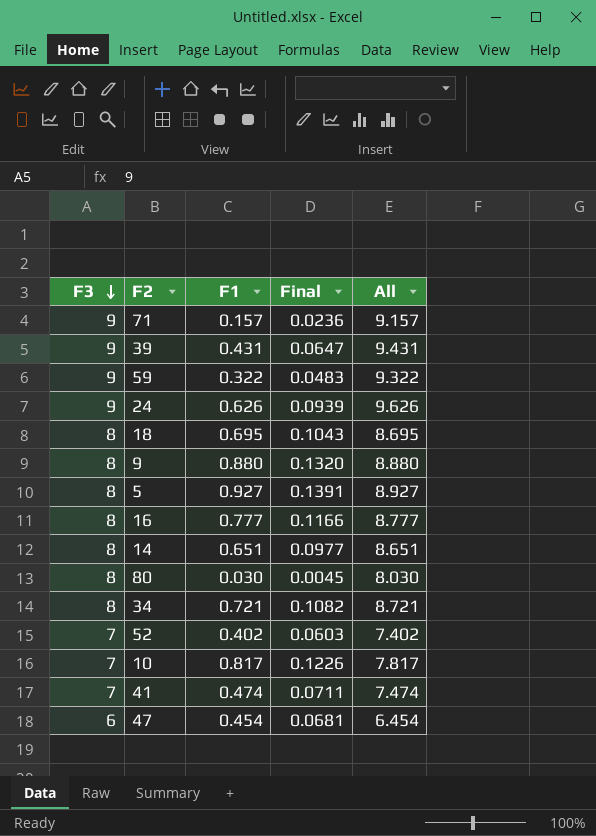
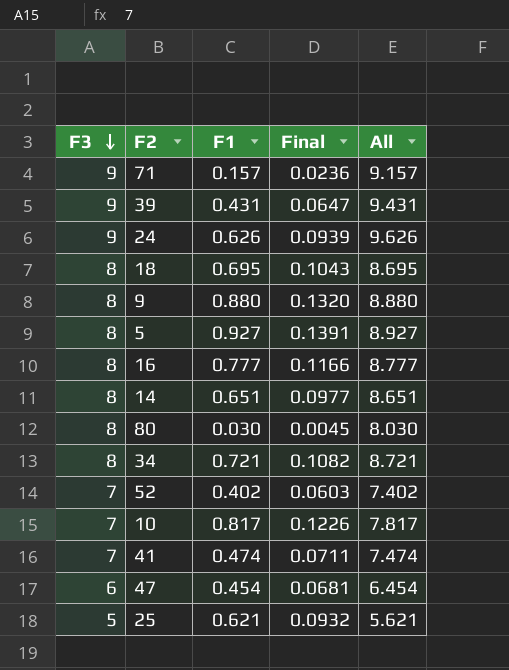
row 59: 9 | 0.322 | 0.0483 | 9.322 -> none
row 25: none -> 5 | 0.621 | 0.0932 | 5.621

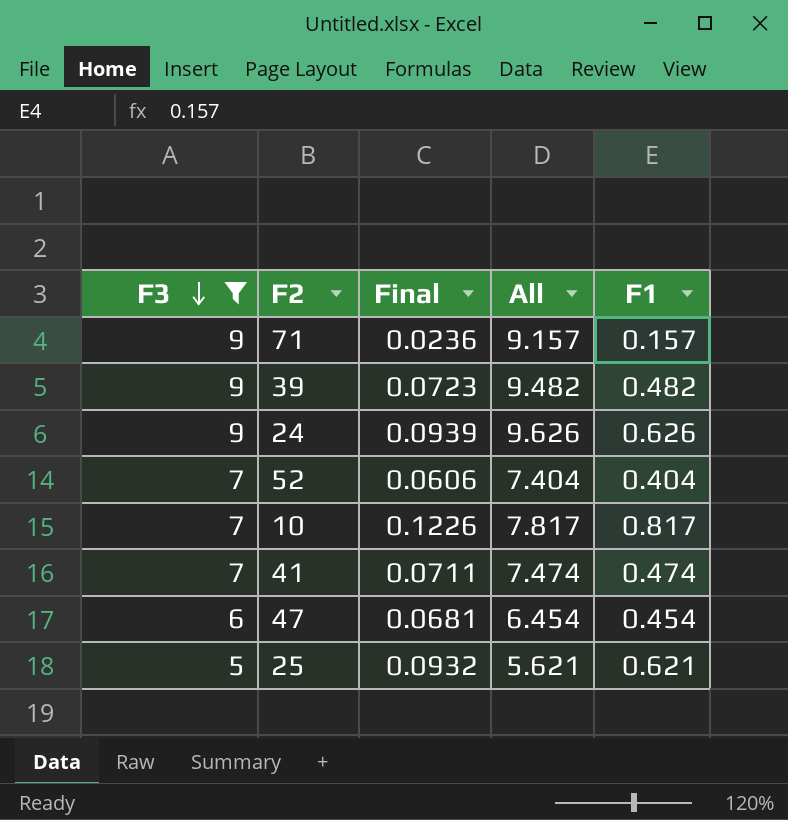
filter: none -> F3 != 8
column F1 | position: 3 -> 5
39 | Final: 0.0647 -> 0.0723
39 | All: 9.431 -> 9.482
39 | F1: 0.431 -> 0.482
52 | Final: 0.0603 -> 0.0606
52 | All: 7.402 -> 7.404
52 | F1: 0.402 -> 0.404

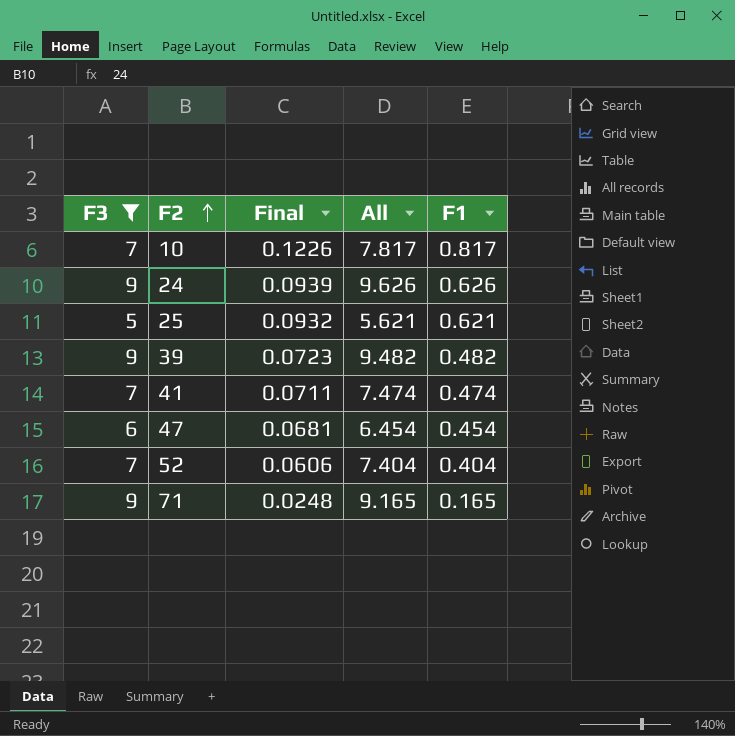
row order: F3 descending -> F2 ascending
71 | Final: 0.0236 -> 0.0248
71 | All: 9.157 -> 9.165
71 | F1: 0.157 -> 0.165

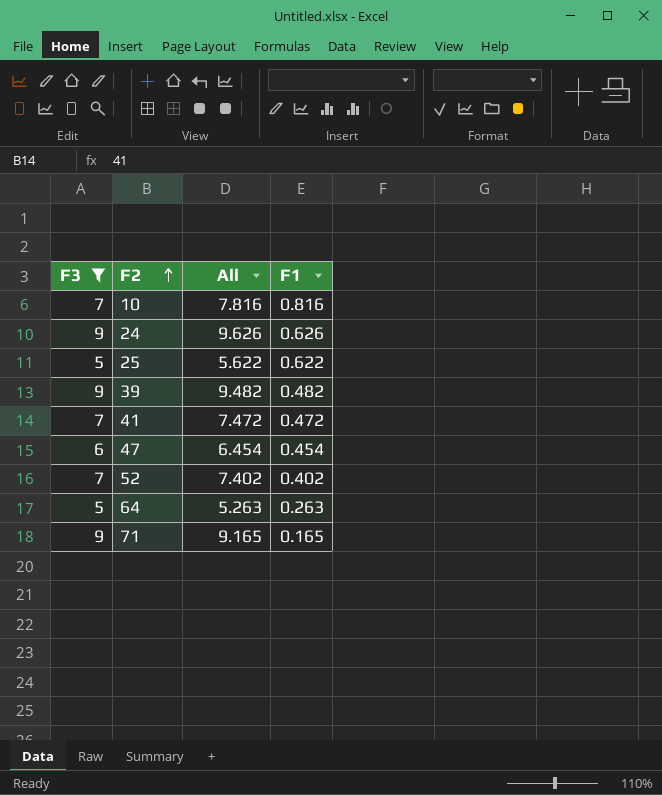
column Final | formula: [F1] * 0.15 -> none
10 | All: 7.817 -> 7.816
10 | F1: 0.817 -> 0.816
25 | All: 5.621 -> 5.622
25 | F1: 0.621 -> 0.622
41 | All: 7.474 -> 7.472
41 | F1: 0.474 -> 0.472
52 | All: 7.404 -> 7.402
52 | F1: 0.404 -> 0.402
row 64: none -> 5 | 5.263 | 0.263

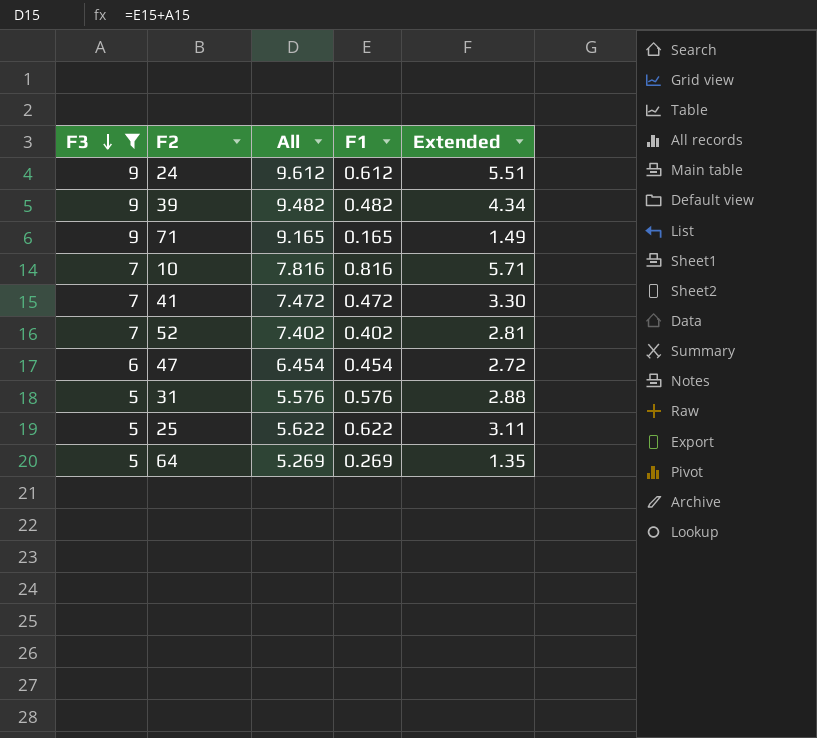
row order: F2 ascending -> F3 descending
column Extended | formula: none -> [F3] * [F1]
24 | All: 9.626 -> 9.612
24 | F1: 0.626 -> 0.612
row 31: none -> 5 | 5.576 | 0.576 | 2.88
64 | All: 5.263 -> 5.269
64 | F1: 0.263 -> 0.269

